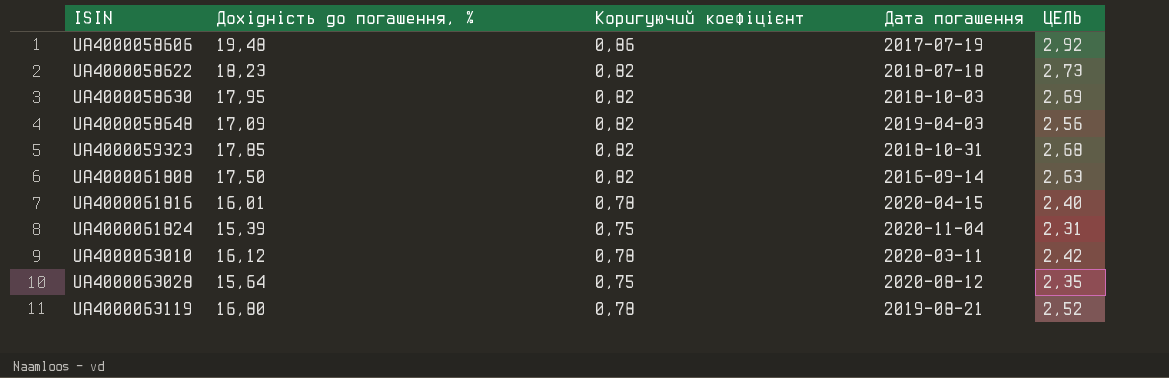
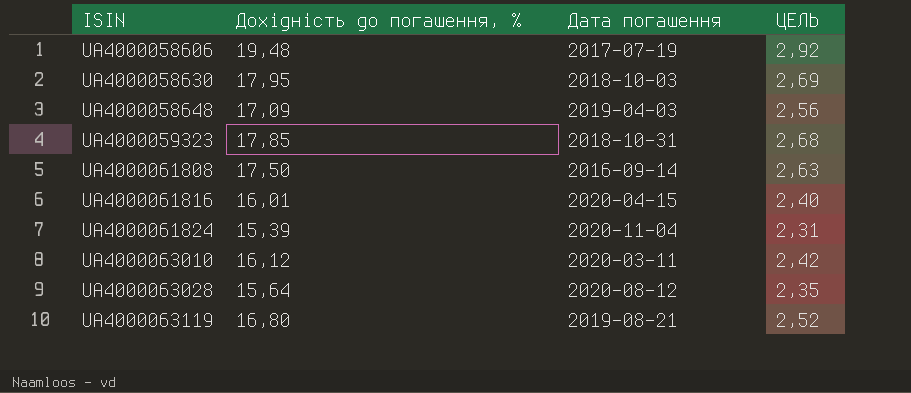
column Коригуючий коефіцієнт | position: 3 -> none
row UA4000058622: 18,23 | 0,82 | 2018-07-18 | 2,73 -> none

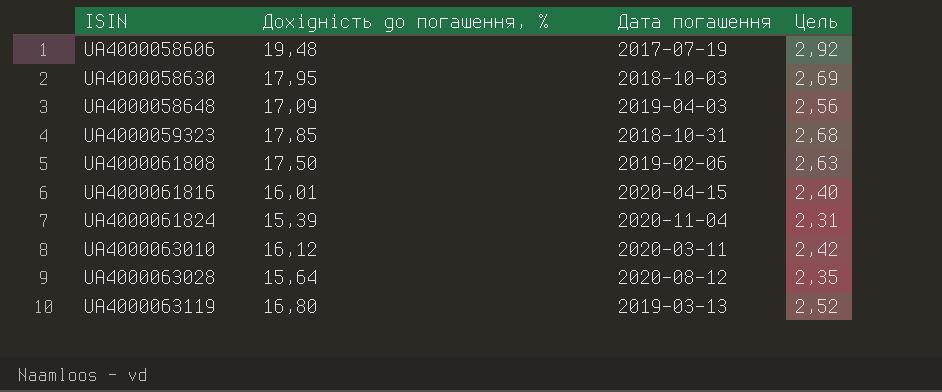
column name: ЦЕЛЬ -> Цель
UA4000061808 | Дата погашення: 2016-09-14 -> 2019-02-06
UA4000063119 | Дата погашення: 2019-08-21 -> 2019-03-13

